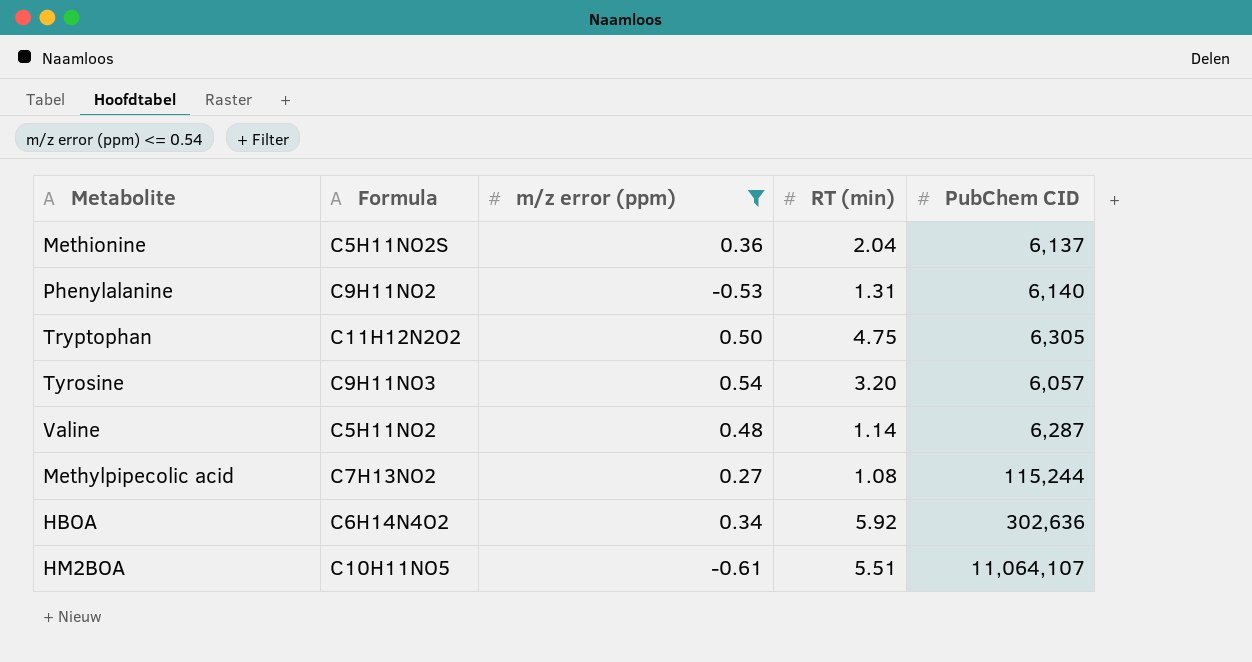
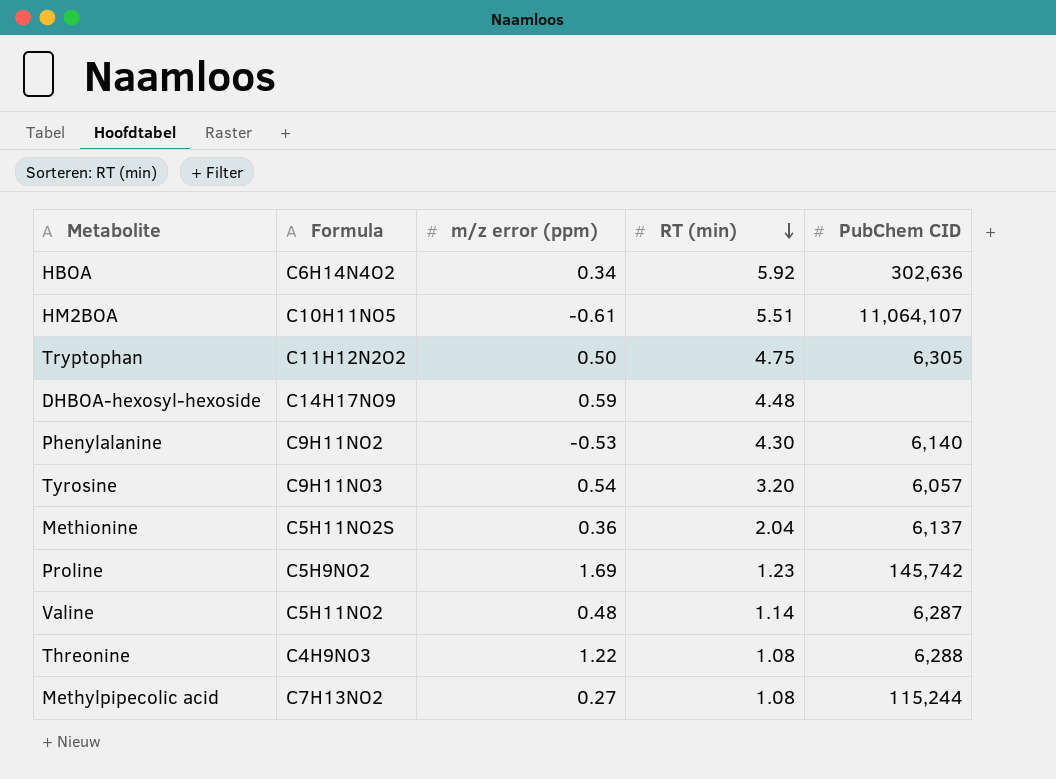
filter: m/z error (ppm) <= 0.54 -> none
row order: none -> RT (min) descending
Phenylalanine | RT (min): 1.31 -> 4.30

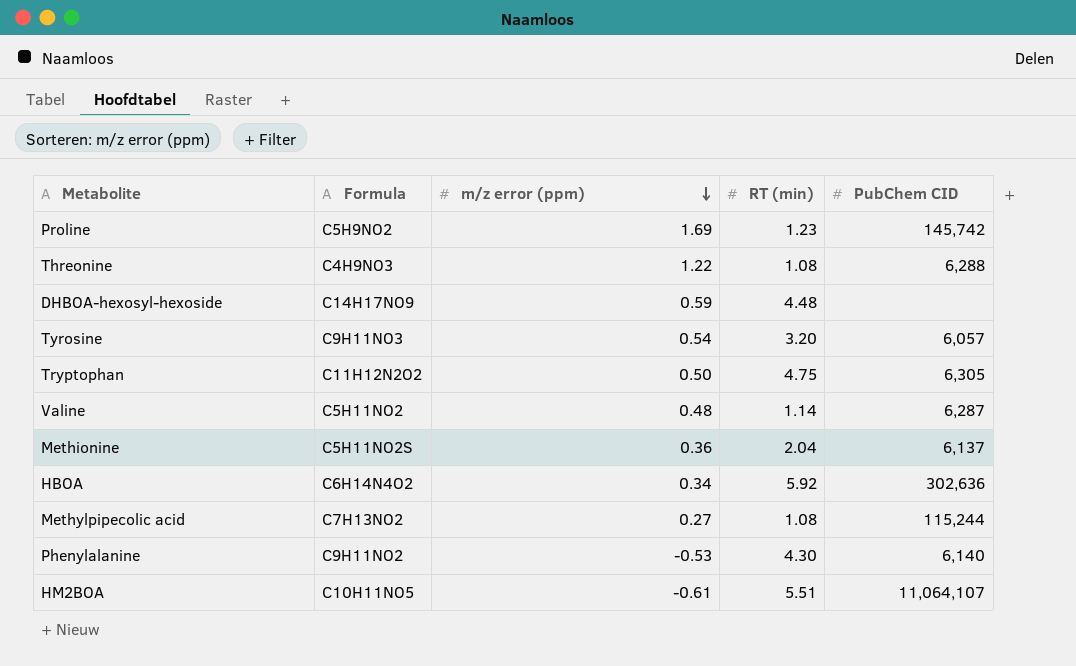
row order: RT (min) descending -> m/z error (ppm) descending

